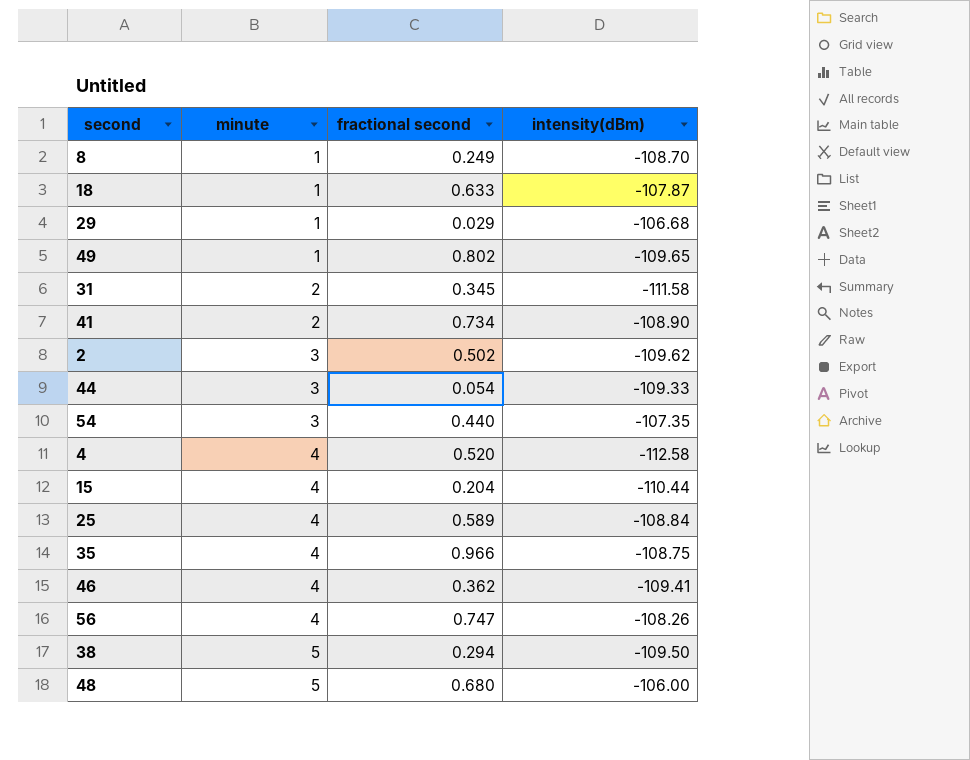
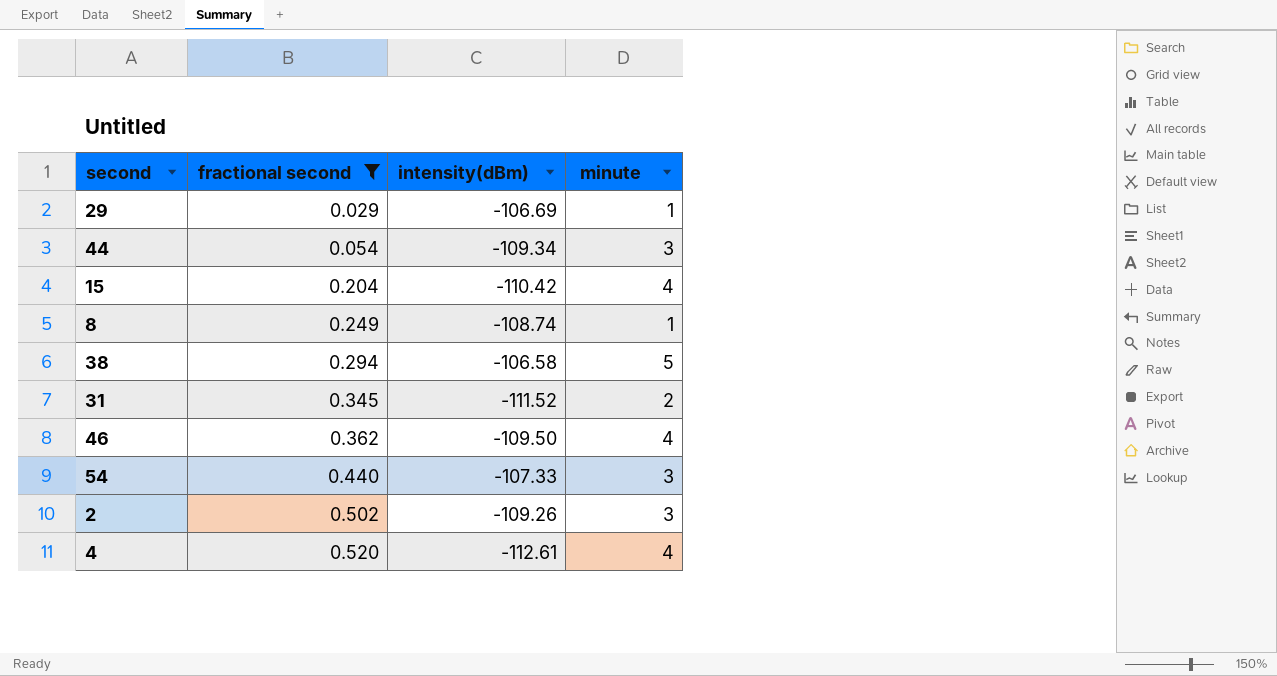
filter: none -> fractional second <= 0.520
row order: minute ascending -> fractional second ascending
column minute | position: 2 -> 4
29 | intensity(dBm): -106.68 -> -106.69
44 | intensity(dBm): -109.33 -> -109.34
15 | intensity(dBm): -110.44 -> -110.42
8 | intensity(dBm): -108.70 -> -108.74
38 | intensity(dBm): -109.50 -> -106.58
31 | intensity(dBm): -111.58 -> -111.52
46 | intensity(dBm): -109.41 -> -109.50
54 | intensity(dBm): -107.35 -> -107.33
2 | intensity(dBm): -109.62 -> -109.26
4 | intensity(dBm): -112.58 -> -112.61

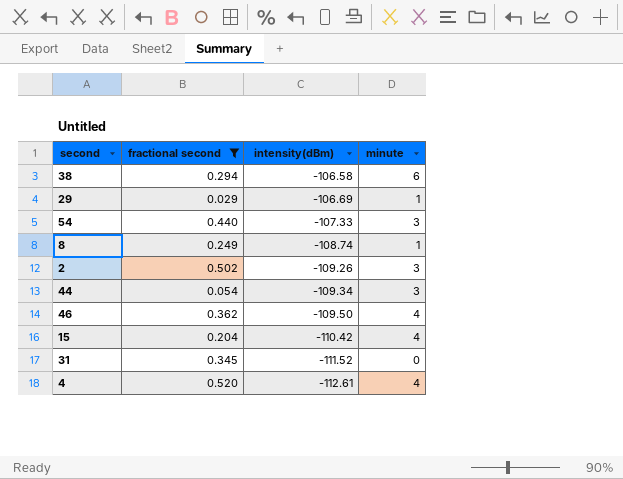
row order: fractional second ascending -> intensity(dBm) descending
38 | minute: 5 -> 6
31 | minute: 2 -> 0

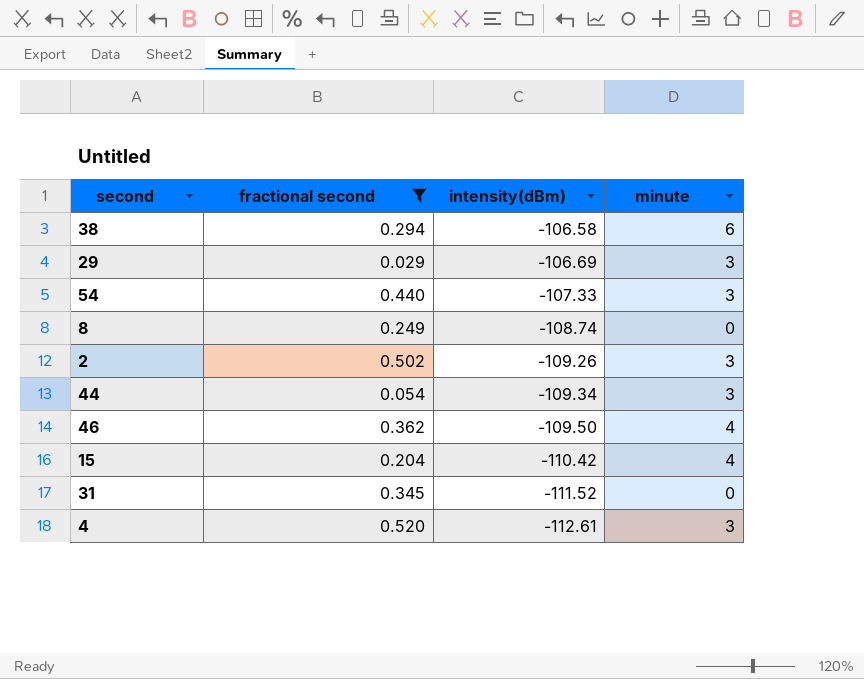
29 | minute: 1 -> 3
8 | minute: 1 -> 0
4 | minute: 4 -> 3

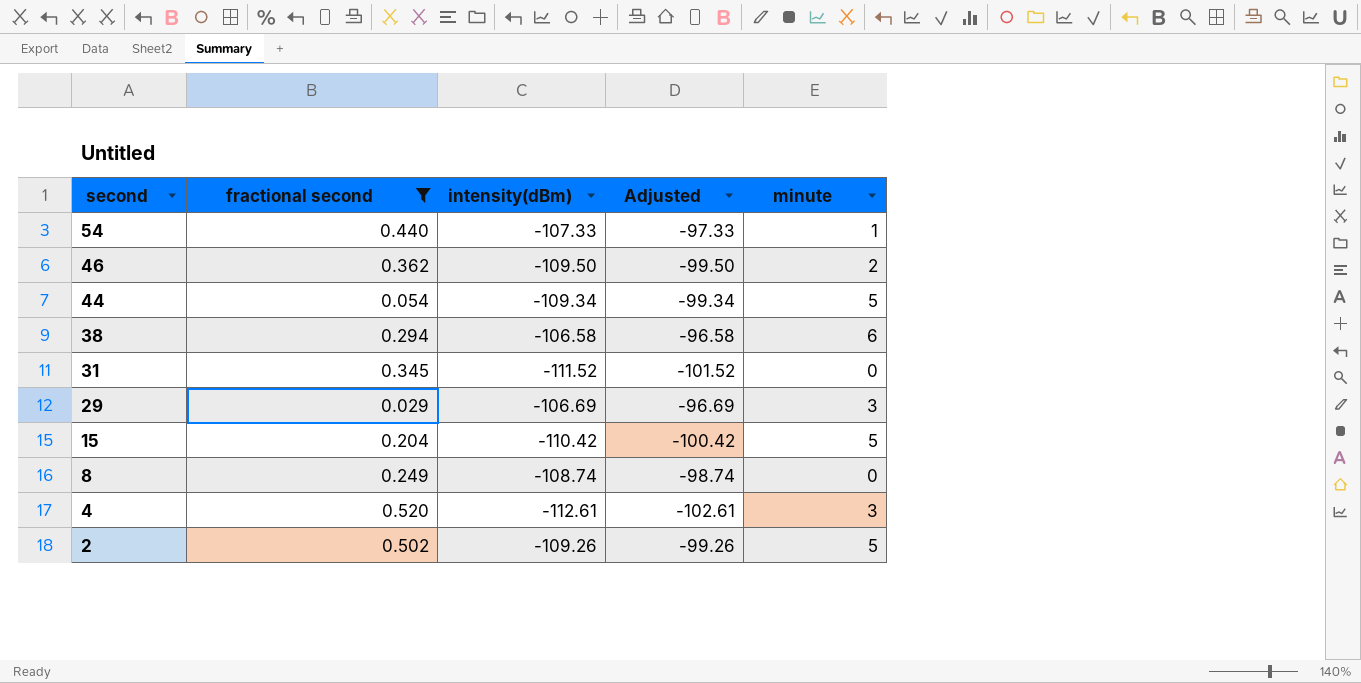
row order: intensity(dBm) descending -> second descending
column Adjusted | formula: none -> [intensity(dBm)] + 10
54 | minute: 3 -> 1
46 | minute: 4 -> 2
44 | minute: 3 -> 5
15 | minute: 4 -> 5
2 | minute: 3 -> 5

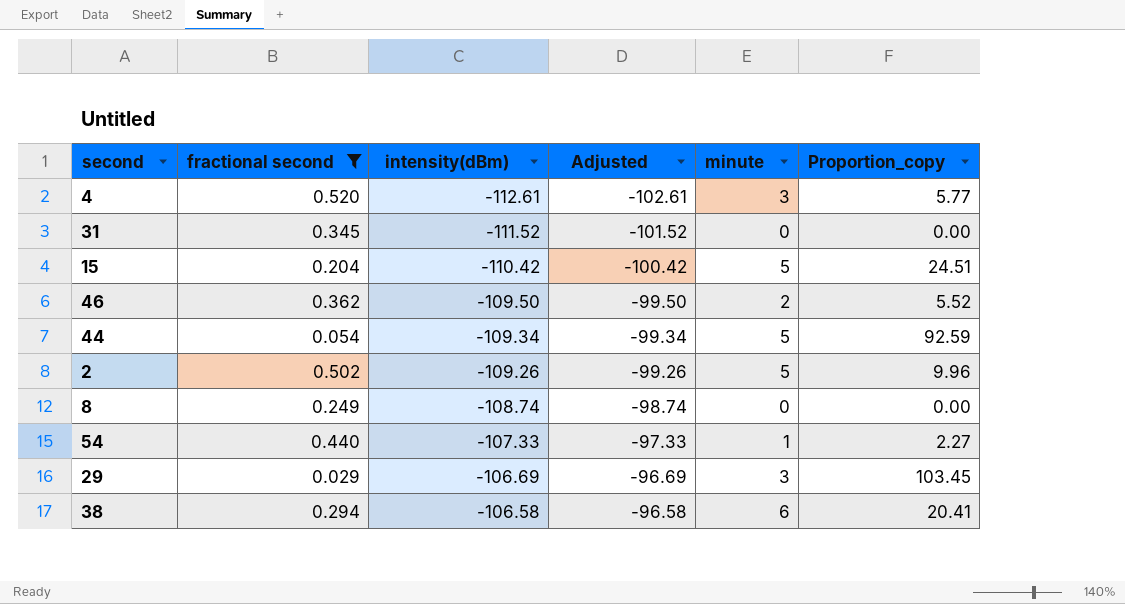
row order: second descending -> intensity(dBm) ascending
column Proportion_copy | formula: none -> [minute] / [fractional second]

